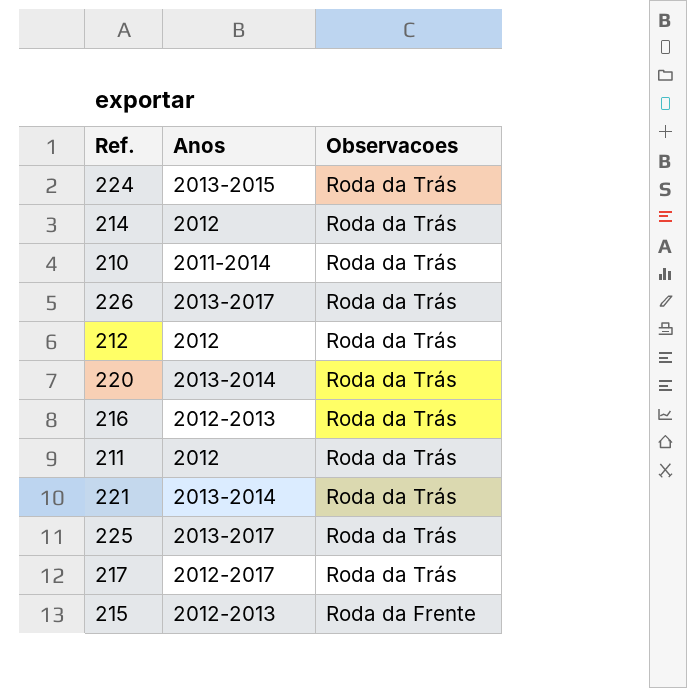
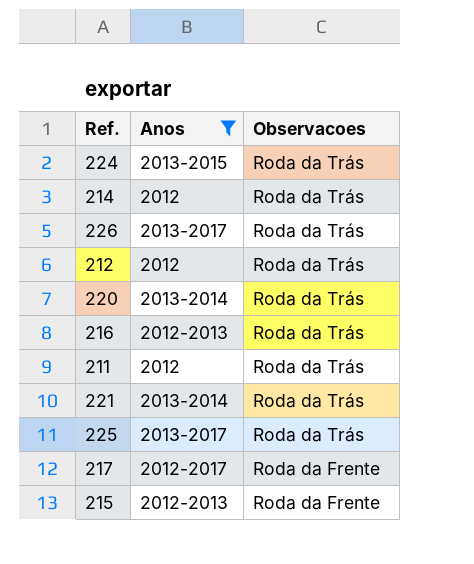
filter: none -> Anos != 2011-2014
217 | Observacoes: Roda da Trás -> Roda da Frente

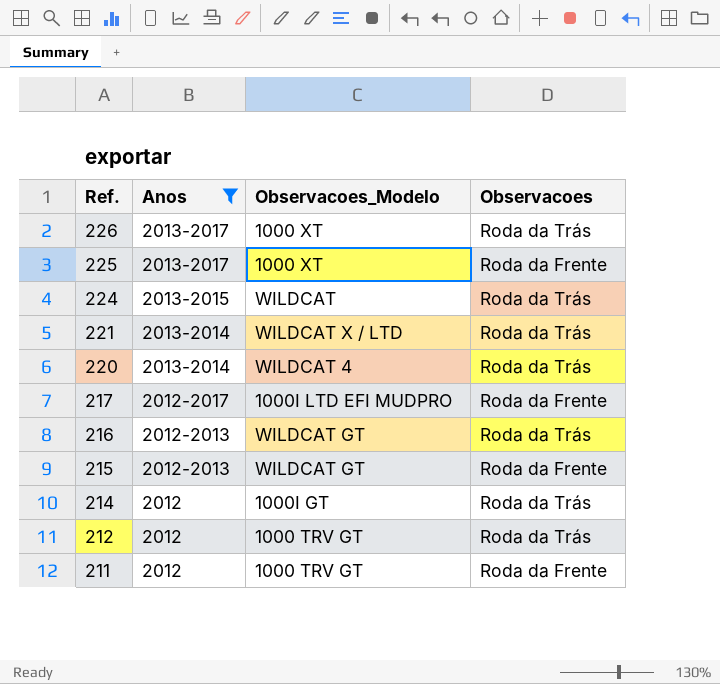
row order: Observacoes descending -> Ref. descending
column Observacoes_Modelo | position: none -> 3
225 | Observacoes: Roda da Trás -> Roda da Frente
211 | Observacoes: Roda da Trás -> Roda da Frente

